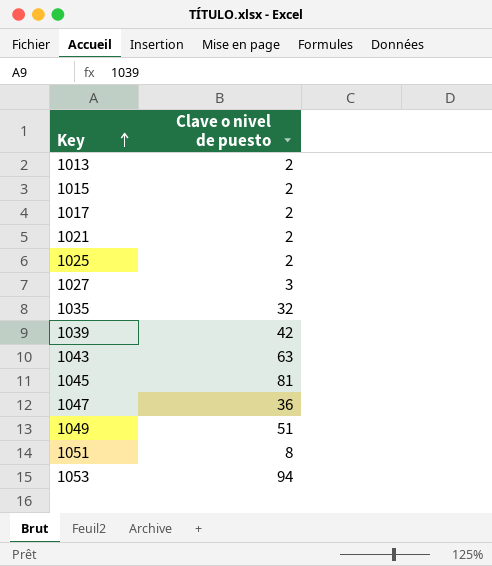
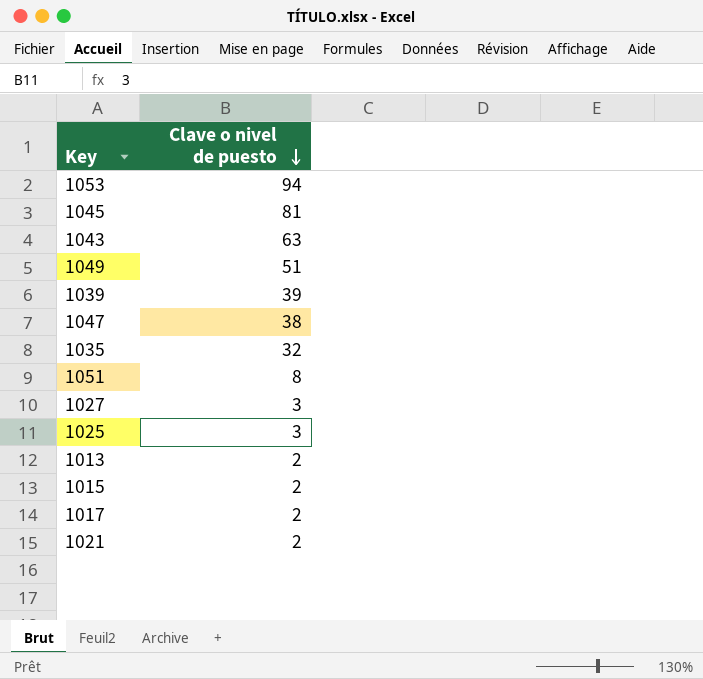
row order: Key ascending -> Clave o nivel de puesto descending
1039 | Clave o nivel de puesto: 42 -> 39
1047 | Clave o nivel de puesto: 36 -> 38
1025 | Clave o nivel de puesto: 2 -> 3

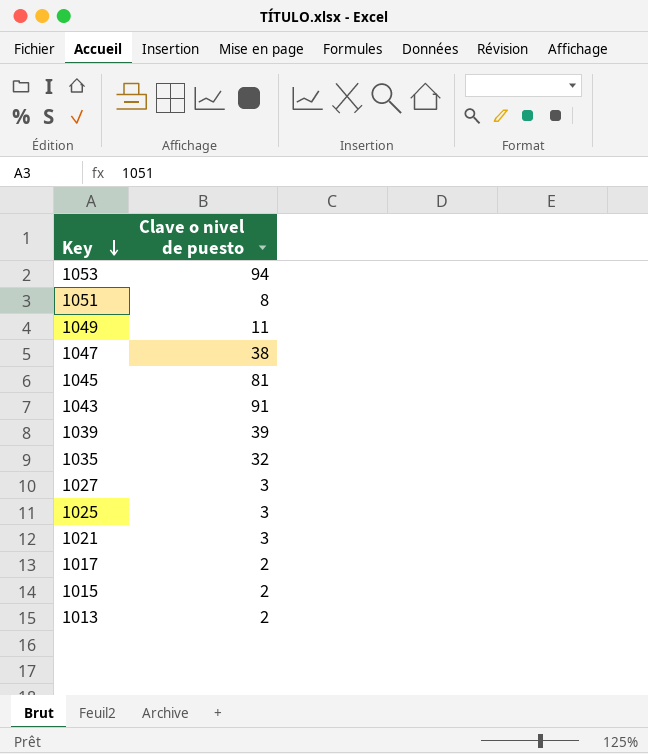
row order: Clave o nivel de puesto descending -> Key descending
1049 | Clave o nivel de puesto: 51 -> 11
1043 | Clave o nivel de puesto: 63 -> 91
1021 | Clave o nivel de puesto: 2 -> 3

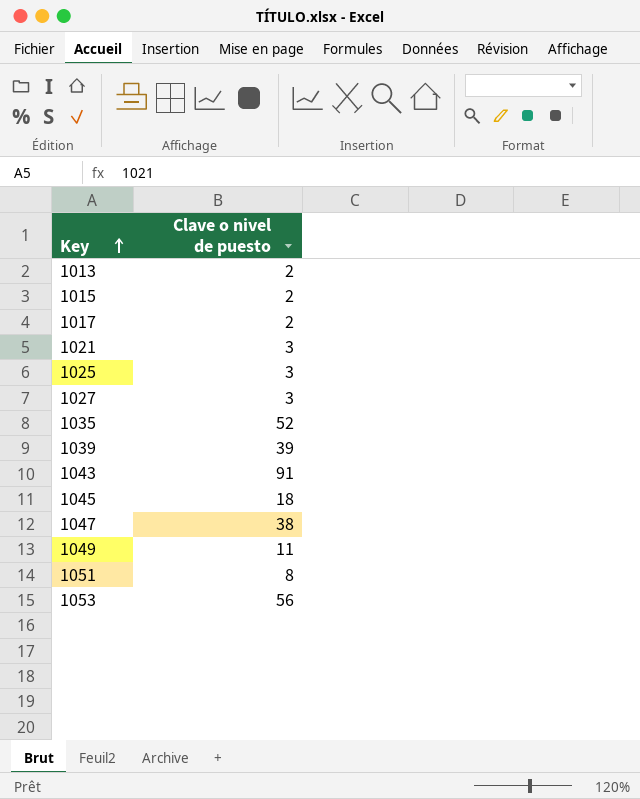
row order: Key descending -> Key ascending
1035 | Clave o nivel de puesto: 32 -> 52
1045 | Clave o nivel de puesto: 81 -> 18
1053 | Clave o nivel de puesto: 94 -> 56

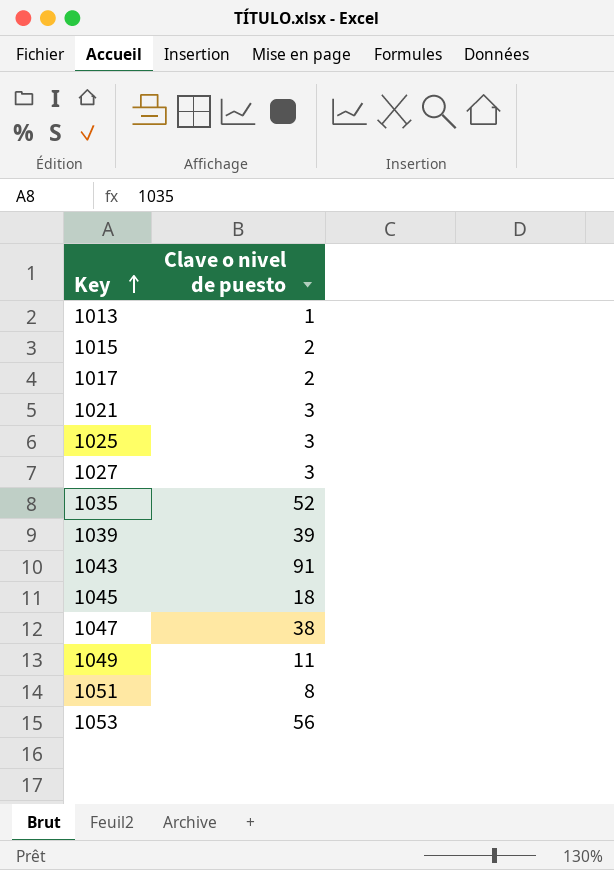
1013 | Clave o nivel de puesto: 2 -> 1

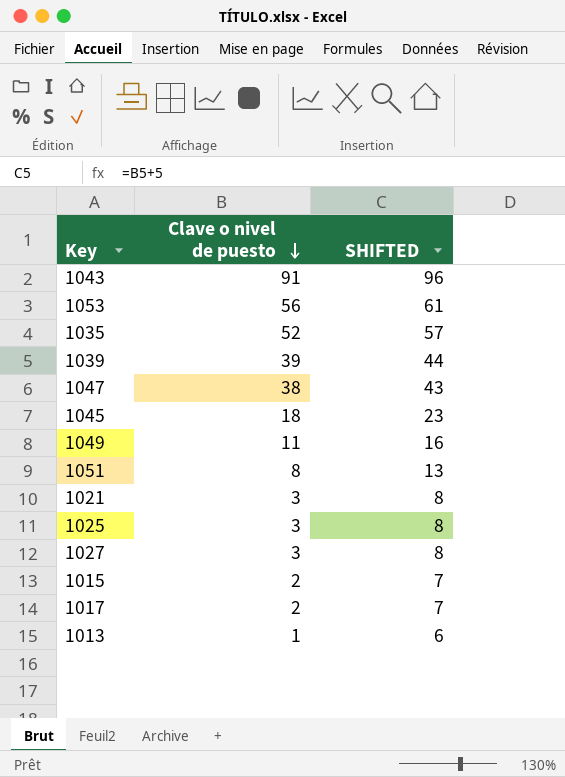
row order: Key ascending -> Clave o nivel de puesto descending
column SHIFTED | formula: none -> [Clave o nivel de puesto] + 5

